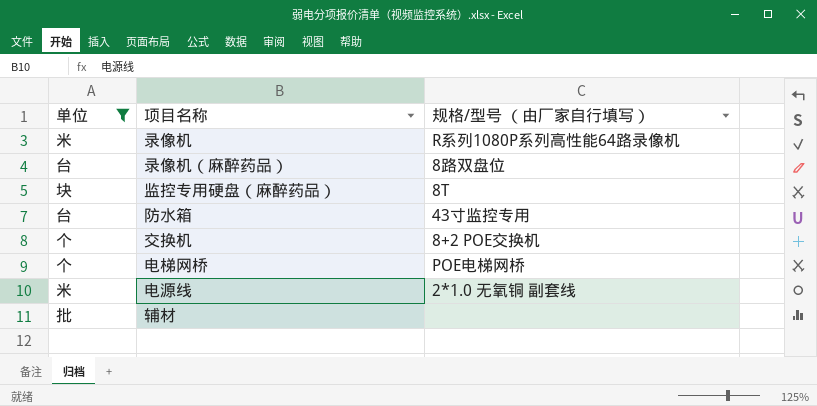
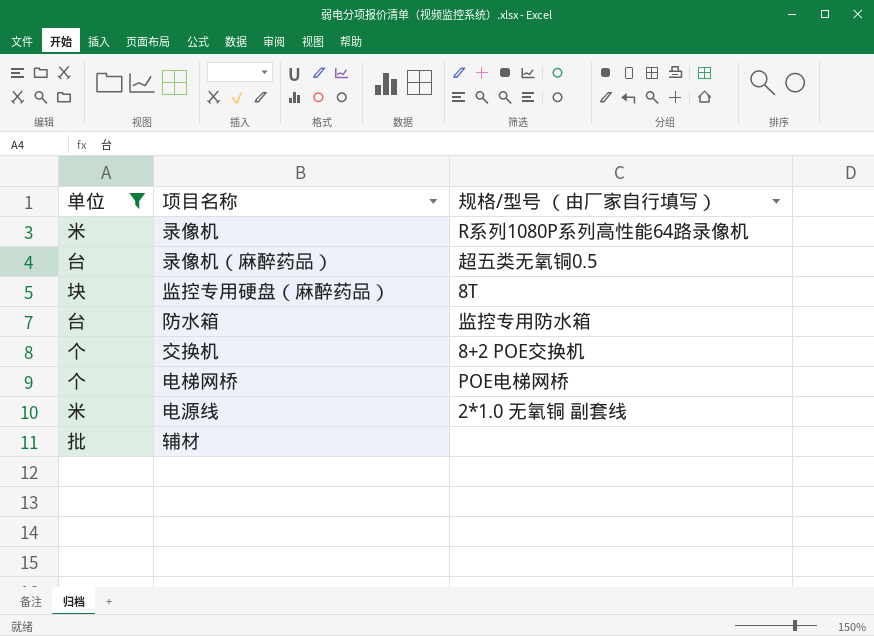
录像机（麻醉药品） | 规格/型号 （由厂家自行填写）: 8路双盘位 -> 超五类无氧铜0.5
防水箱 | 规格/型号 （由厂家自行填写）: 43寸监控专用 -> 监控专用防水箱

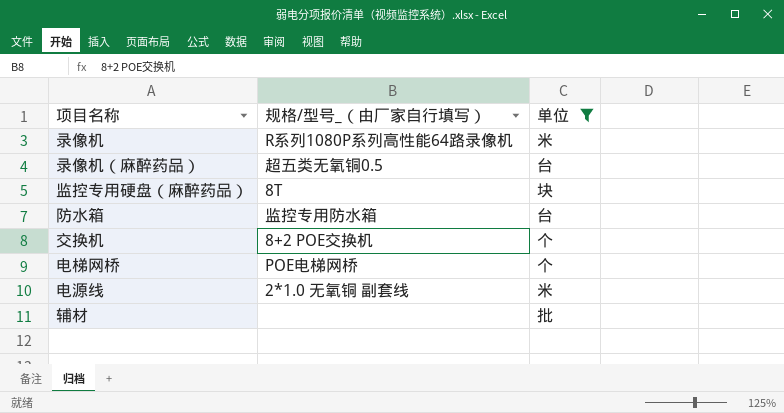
column name: 规格/型号 （由厂家自行填写） -> 规格/型号_（由厂家自行填写）
column 单位 | position: 1 -> 3

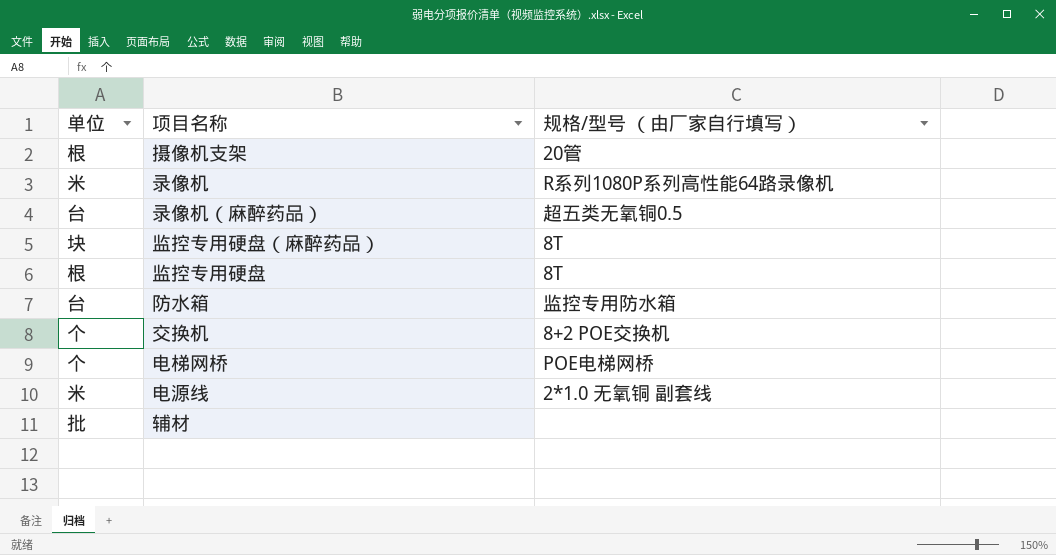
filter: 单位 != 根 -> none
column 单位 | position: 3 -> 1
column name: 规格/型号_（由厂家自行填写） -> 规格/型号 （由厂家自行填写）

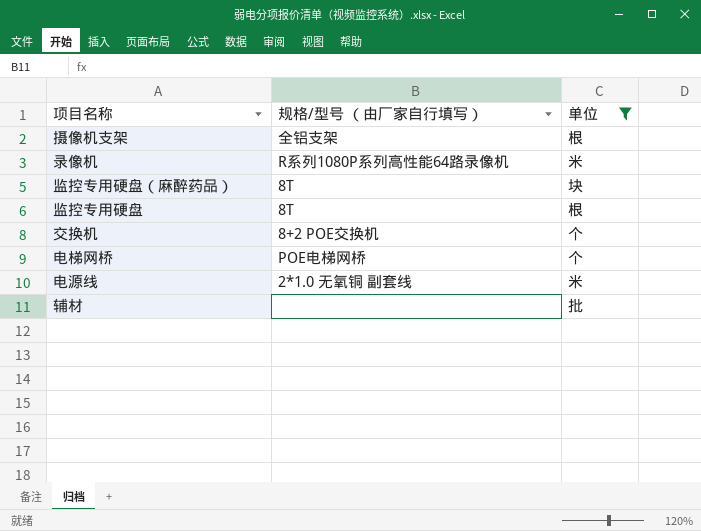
filter: none -> 单位 != 台
column 单位 | position: 1 -> 3
摄像机支架 | 规格/型号 （由厂家自行填写）: 20管 -> 全铝支架

